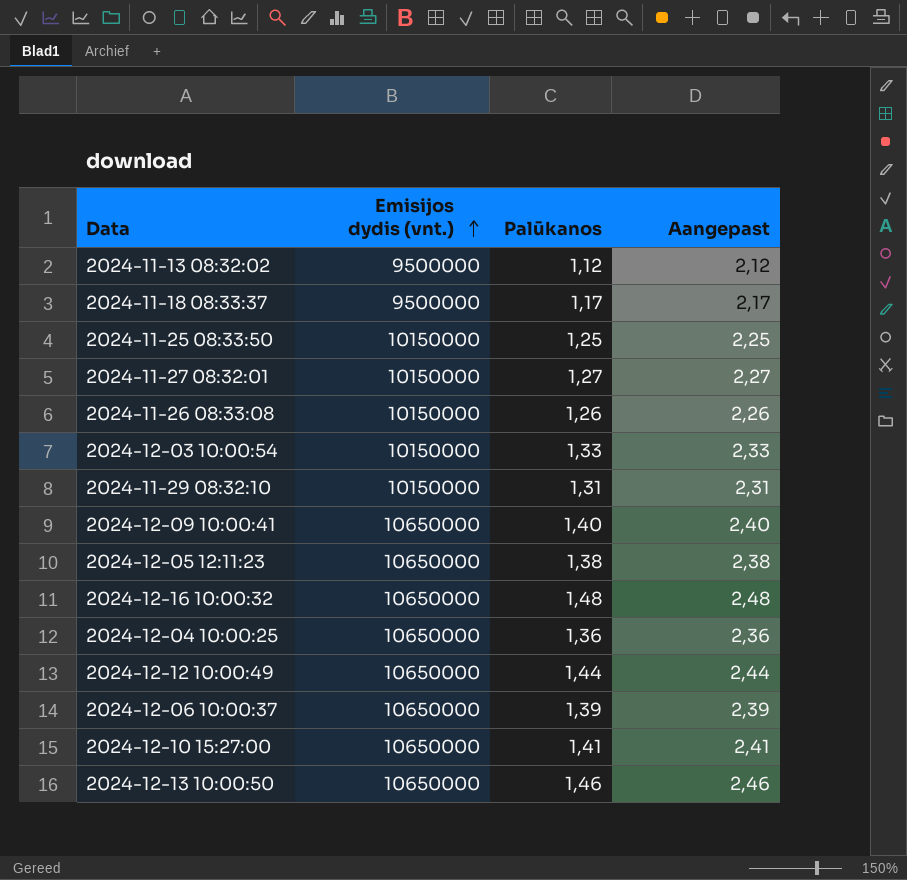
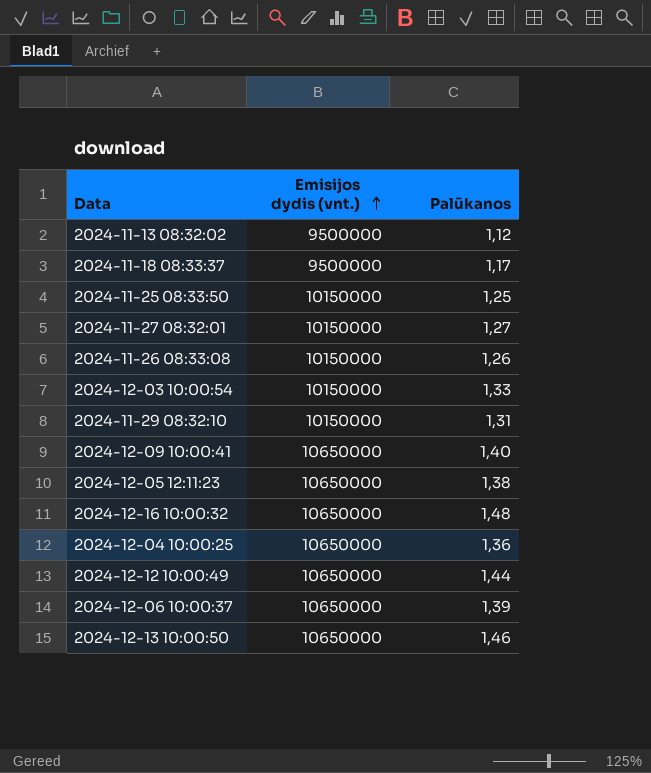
column Aangepast | formula: [Palūkanos] + 1 -> none
row 2024-12-10 15:27:00: 10650000 | 1,41 | 2,41 -> none

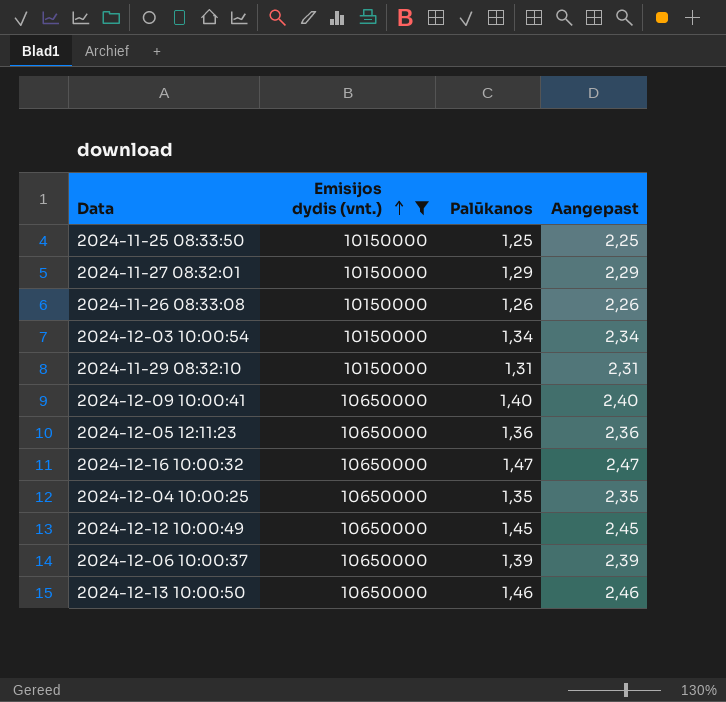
filter: none -> Emisijos dydis (vnt.) != 9500000
column Aangepast | formula: none -> [Palūkanos] + 1
2024-11-27 08:32:01 | Palūkanos: 1,27 -> 1,29
2024-12-03 10:00:54 | Palūkanos: 1,33 -> 1,34
2024-12-05 12:11:23 | Palūkanos: 1,38 -> 1,36
2024-12-16 10:00:32 | Palūkanos: 1,48 -> 1,47
2024-12-04 10:00:25 | Palūkanos: 1,36 -> 1,35
2024-12-12 10:00:49 | Palūkanos: 1,44 -> 1,45

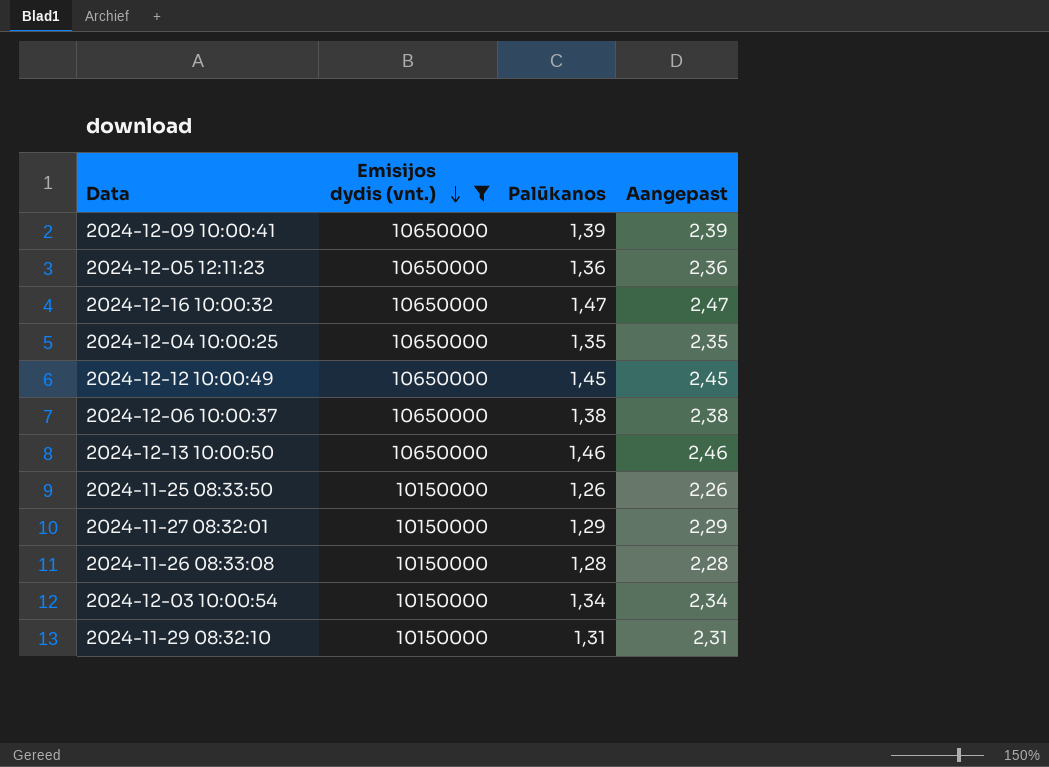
row order: Emisijos dydis (vnt.) ascending -> Emisijos dydis (vnt.) descending
2024-12-09 10:00:41 | Palūkanos: 1,40 -> 1,39
2024-12-09 10:00:41 | Aangepast: 2,40 -> 2,39
2024-12-06 10:00:37 | Palūkanos: 1,39 -> 1,38
2024-12-06 10:00:37 | Aangepast: 2,39 -> 2,38
2024-11-25 08:33:50 | Palūkanos: 1,25 -> 1,26
2024-11-25 08:33:50 | Aangepast: 2,25 -> 2,26
2024-11-26 08:33:08 | Palūkanos: 1,26 -> 1,28
2024-11-26 08:33:08 | Aangepast: 2,26 -> 2,28

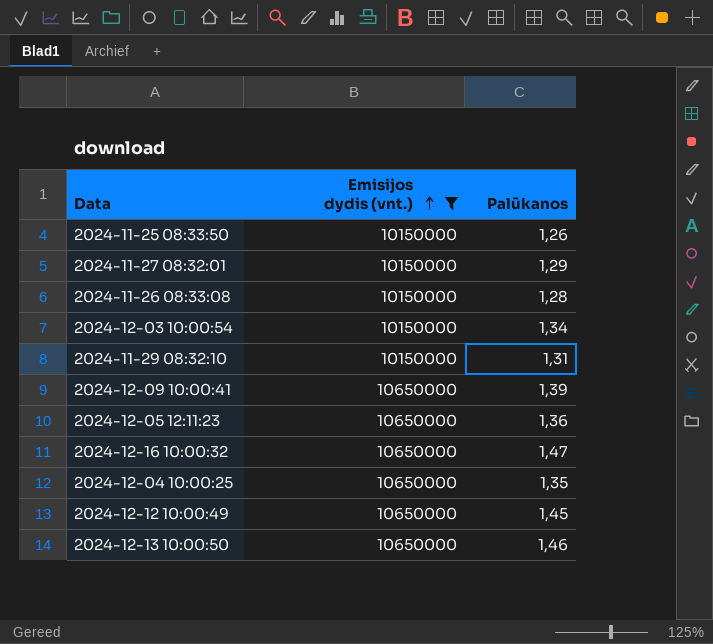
row order: Emisijos dydis (vnt.) descending -> Emisijos dydis (vnt.) ascending
column Aangepast | formula: [Palūkanos] + 1 -> none
row 2024-12-06 10:00:37: 10650000 | 1,38 | 2,38 -> none

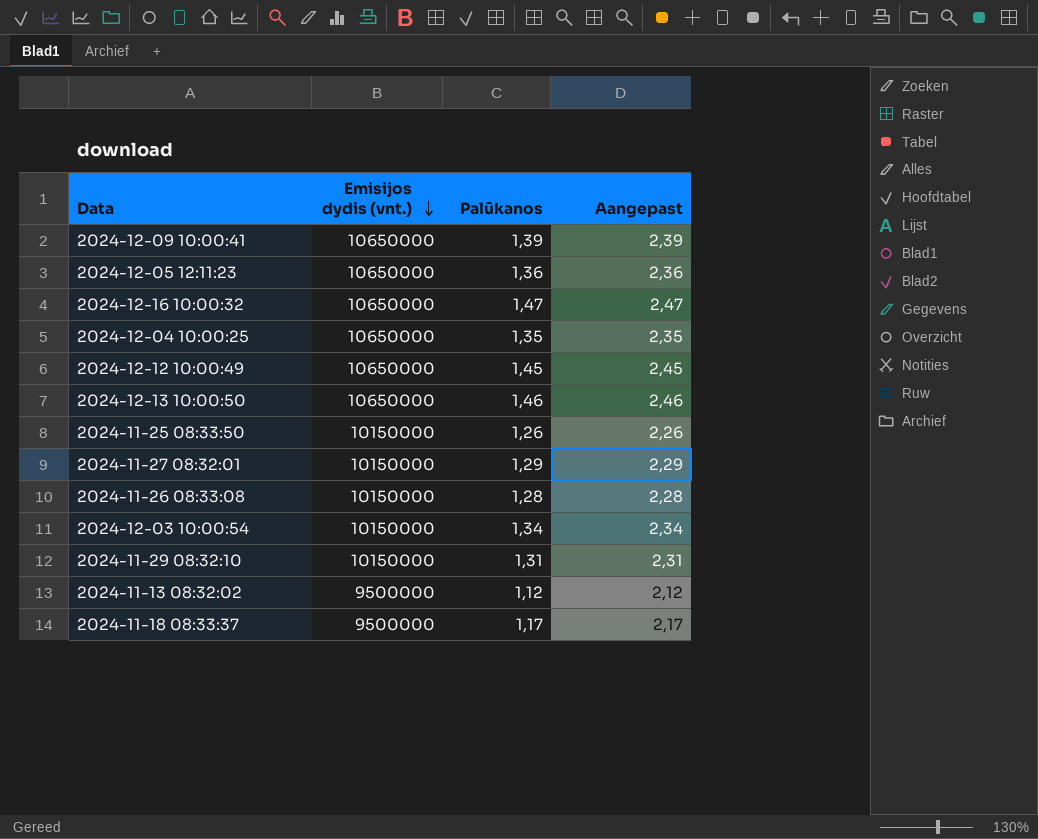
filter: Emisijos dydis (vnt.) != 9500000 -> none
row order: Emisijos dydis (vnt.) ascending -> Emisijos dydis (vnt.) descending
column Aangepast | formula: none -> [Palūkanos] + 1

